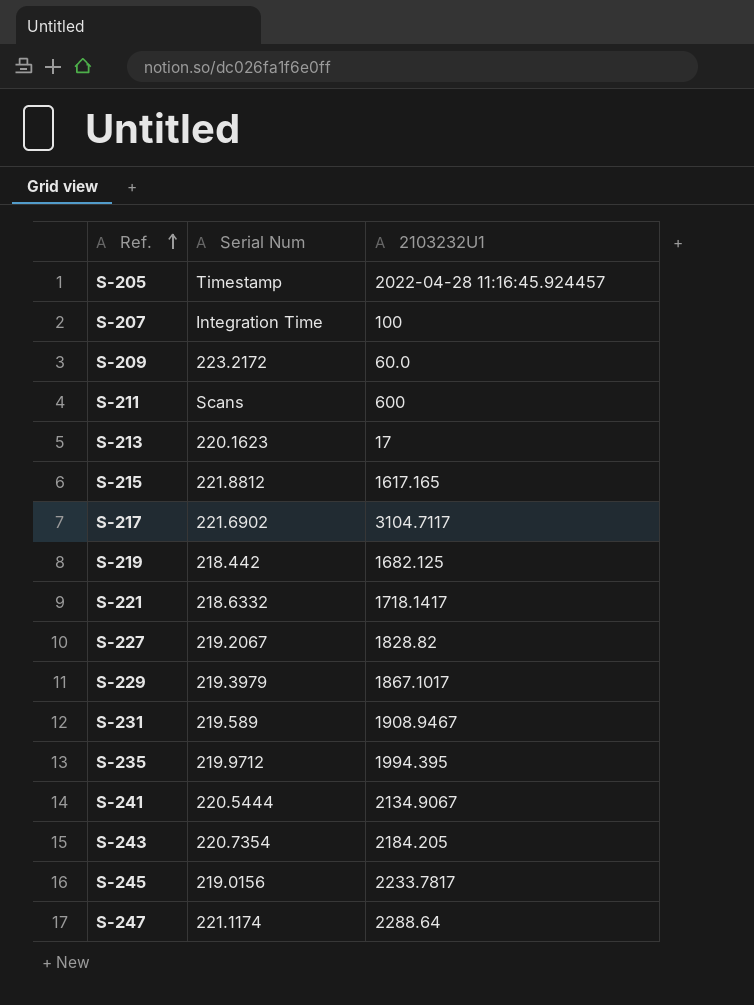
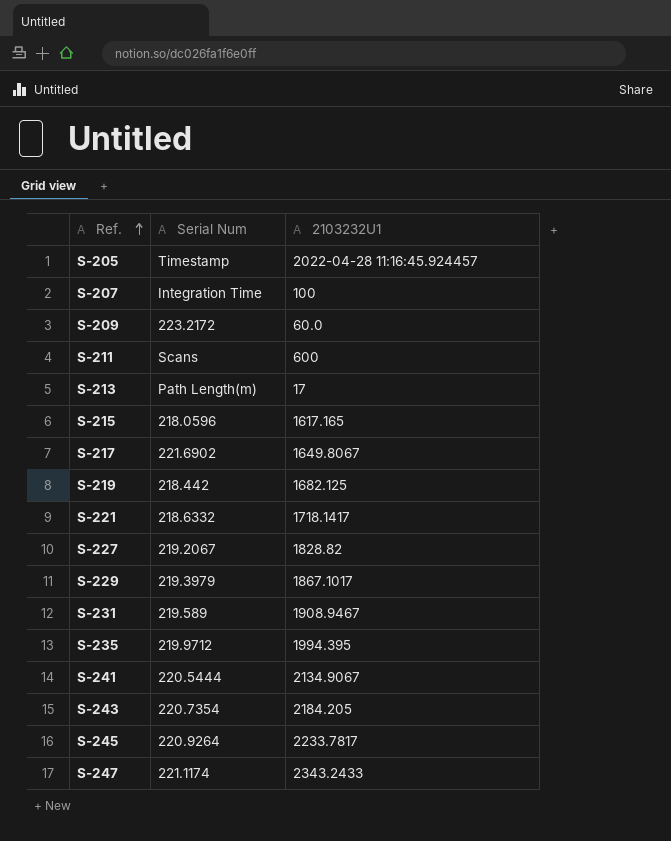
S-213 | Serial Num: 220.1623 -> Path Length(m)
S-215 | Serial Num: 221.8812 -> 218.0596
S-217 | 2103232U1: 3104.7117 -> 1649.8067
S-245 | Serial Num: 219.0156 -> 220.9264
S-247 | 2103232U1: 2288.64 -> 2343.2433

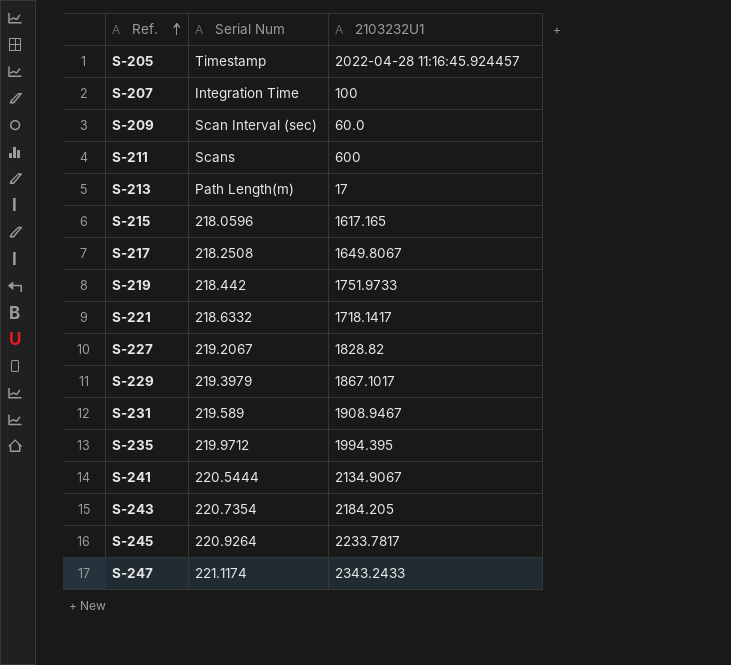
S-209 | Serial Num: 223.2172 -> Scan Interval (sec)
S-217 | Serial Num: 221.6902 -> 218.2508
S-219 | 2103232U1: 1682.125 -> 1751.9733

